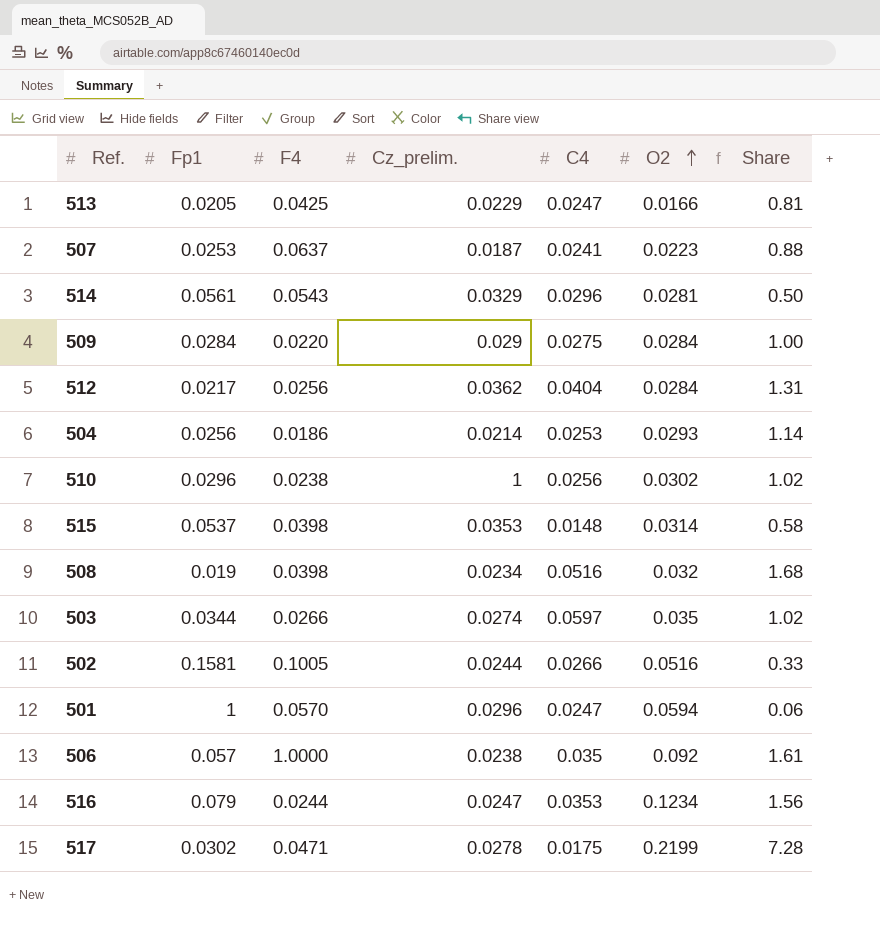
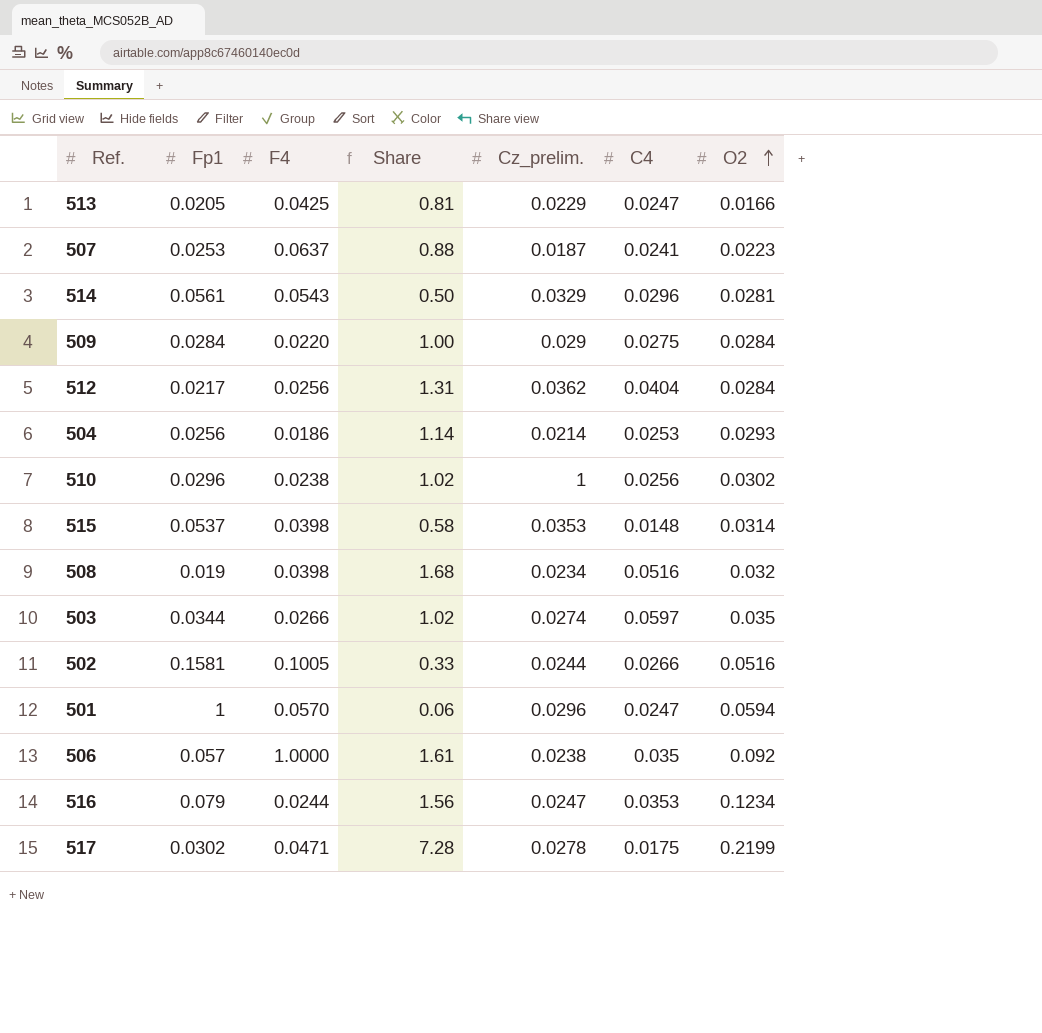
column Share | position: 7 -> 4

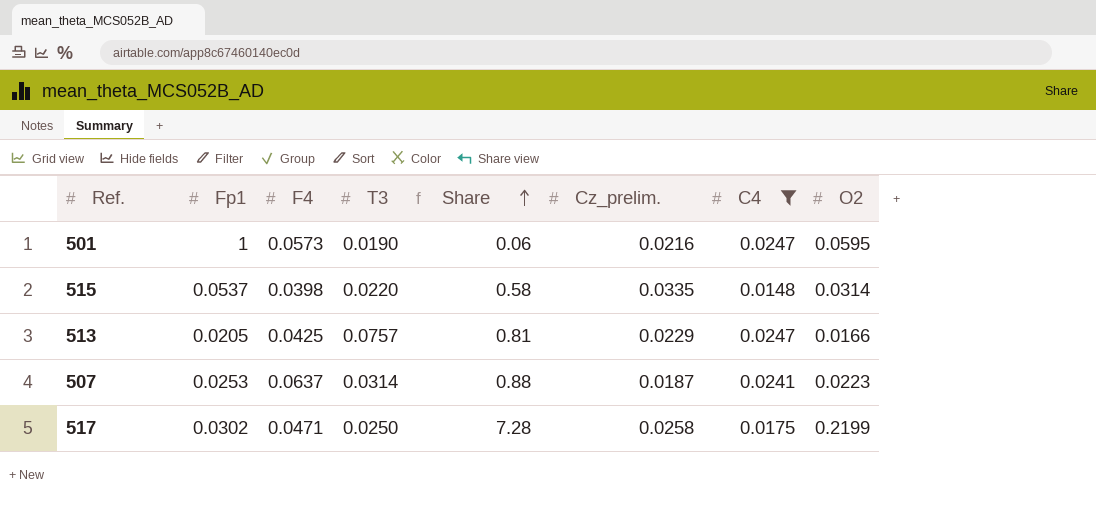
filter: none -> C4 <= 0.0247
row order: O2 ascending -> Share ascending
column T3 | position: none -> 4
501 | F4: 0.0570 -> 0.0573
501 | Cz_prelim.: 0.0296 -> 0.0216
501 | O2: 0.0594 -> 0.0595
515 | Cz_prelim.: 0.0353 -> 0.0335
517 | Cz_prelim.: 0.0278 -> 0.0258

